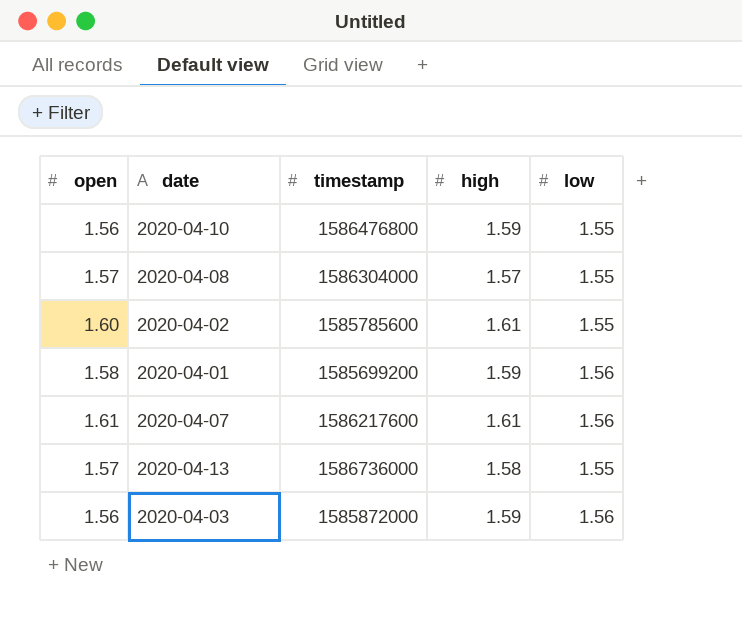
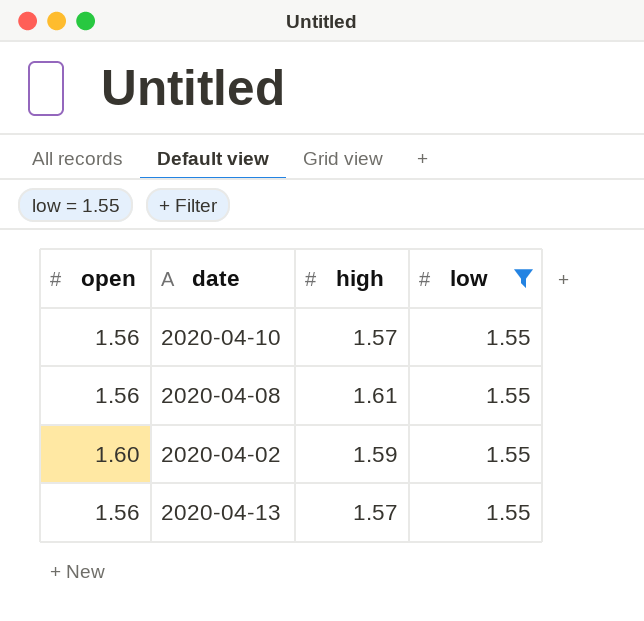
filter: none -> low = 1.55
column timestamp | position: 3 -> none
2020-04-10 | high: 1.59 -> 1.57
2020-04-08 | open: 1.57 -> 1.56
2020-04-08 | high: 1.57 -> 1.61
2020-04-02 | high: 1.61 -> 1.59
2020-04-13 | open: 1.57 -> 1.56
2020-04-13 | high: 1.58 -> 1.57

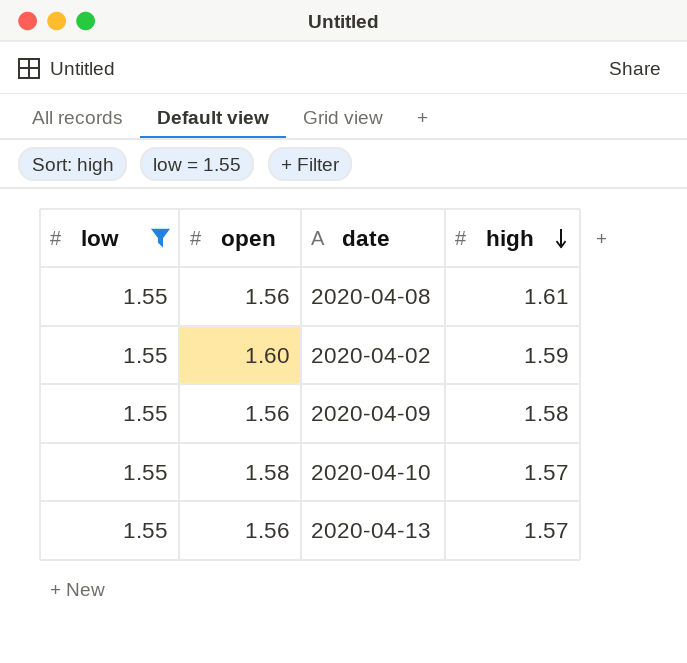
row order: none -> high descending
column low | position: 4 -> 1
row 2020-04-09: none -> 1.55 | 1.56 | 1.58
2020-04-10 | open: 1.56 -> 1.58

